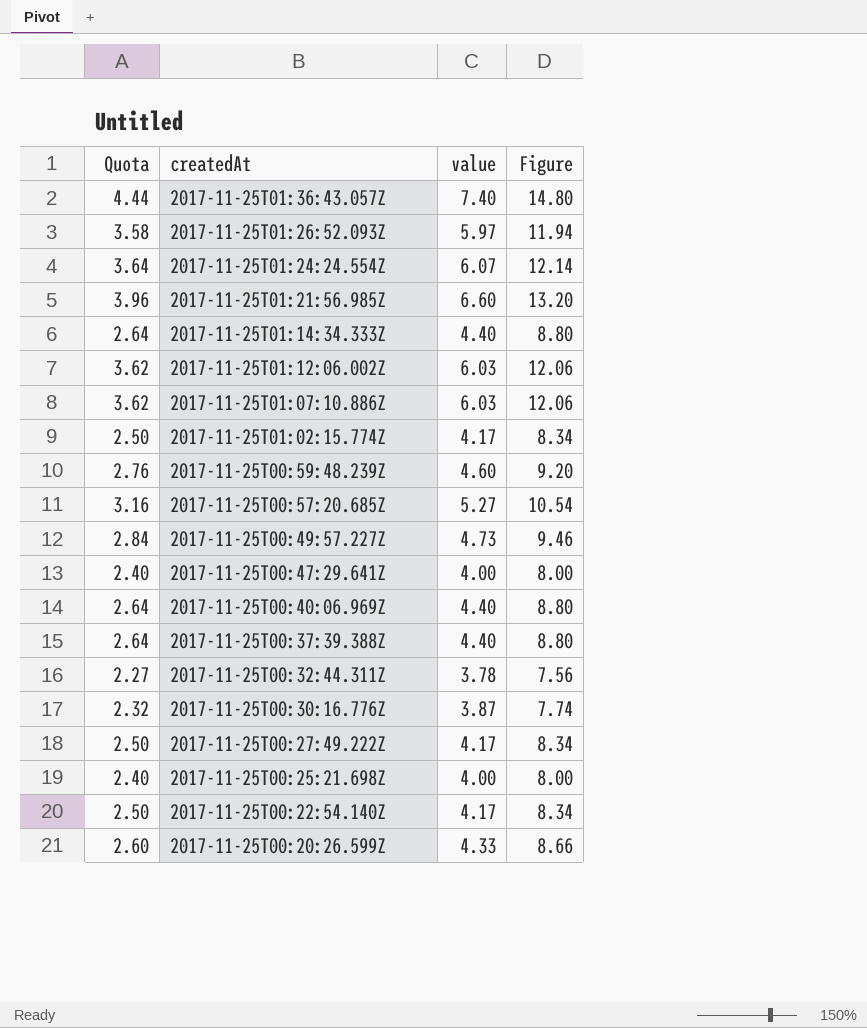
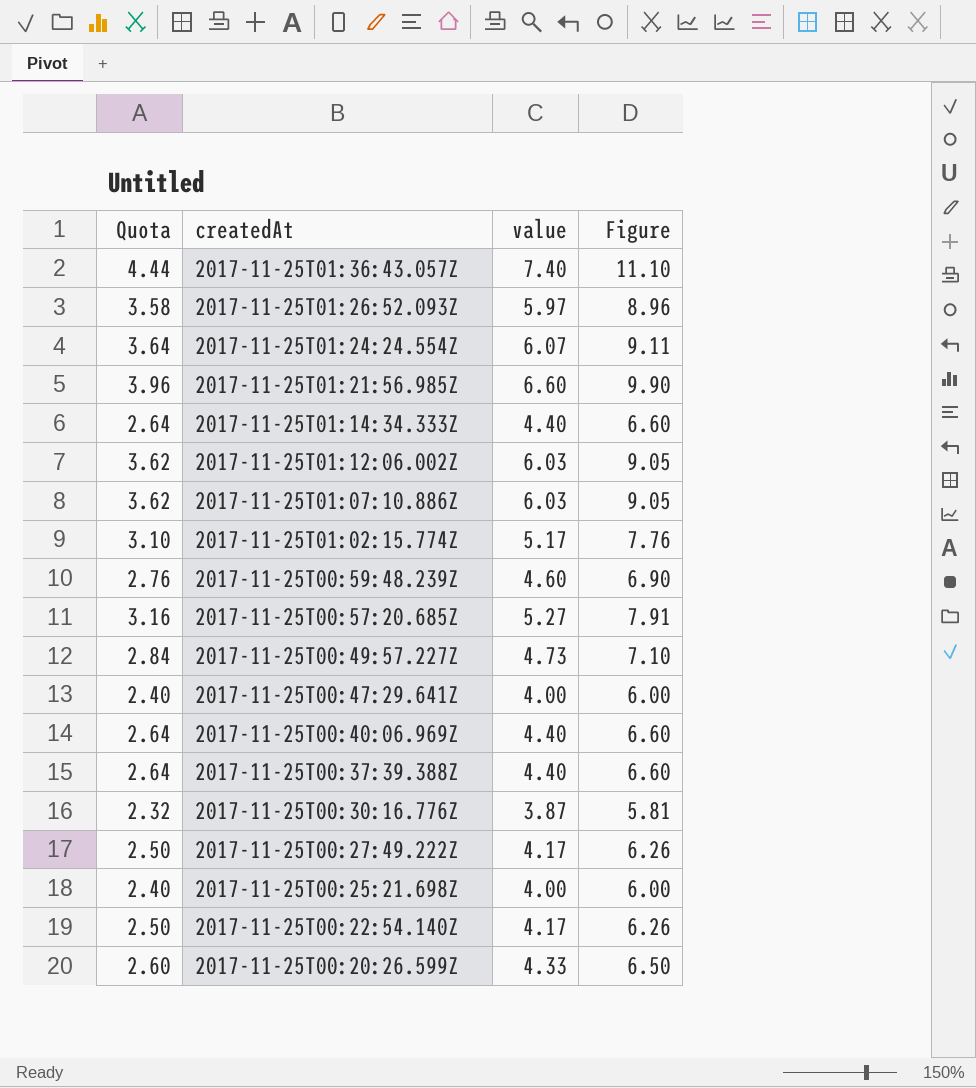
column Figure | formula: [value] * 2 -> [value] * 1.5
row 2017-11-25T00:32:44.311Z: 2.27 | 3.78 | 7.56 -> none
2017-11-25T01:02:15.774Z | Quota: 2.50 -> 3.10
2017-11-25T01:02:15.774Z | value: 4.17 -> 5.17

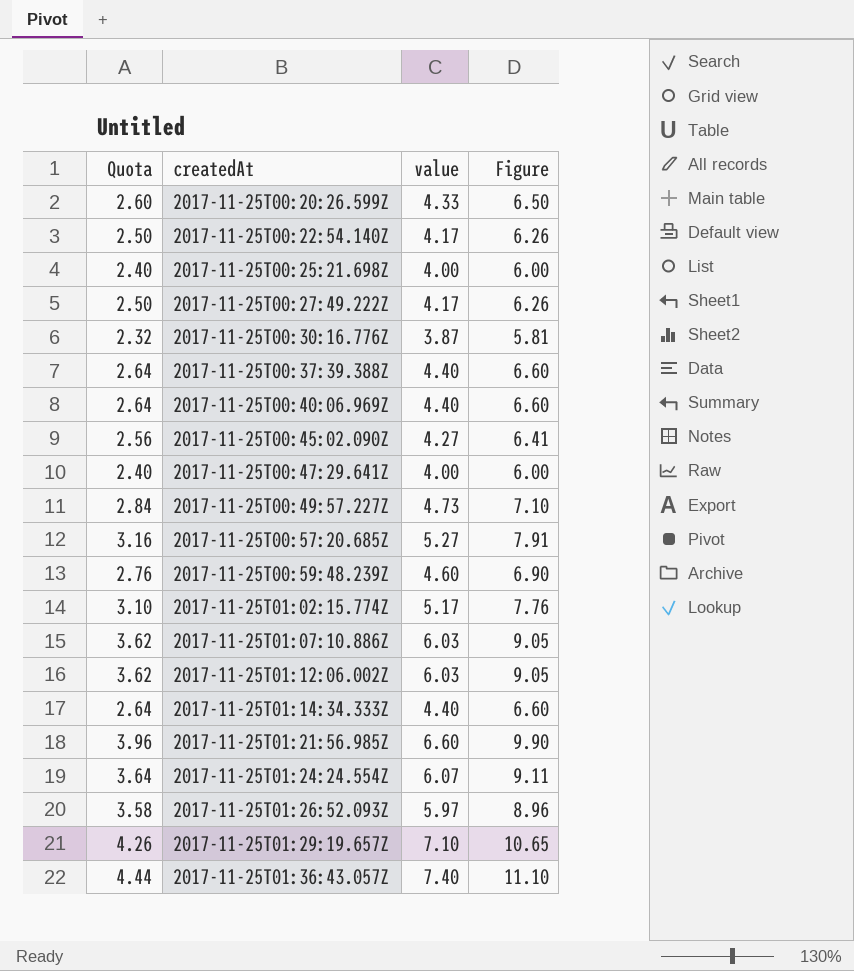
row order: createdAt descending -> createdAt ascending
row 2017-11-25T00:45:02.090Z: none -> 2.56 | 4.27 | 6.41
row 2017-11-25T01:29:19.657Z: none -> 4.26 | 7.10 | 10.65

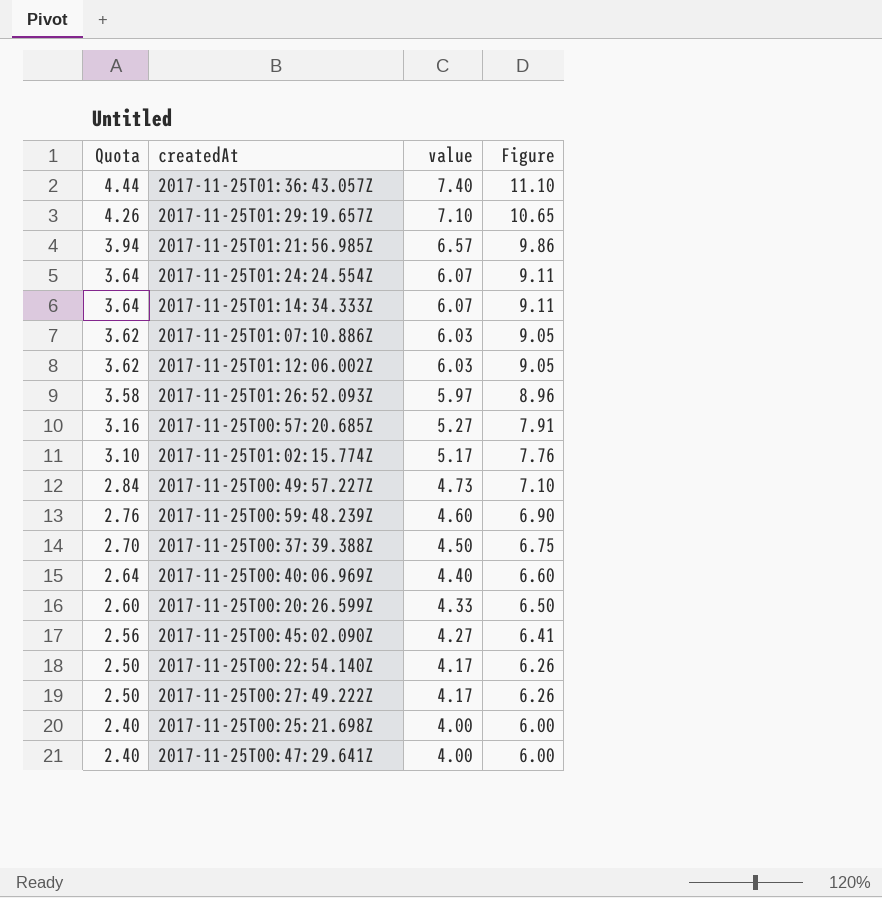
row order: createdAt ascending -> Quota descending
row 2017-11-25T00:30:16.776Z: 2.32 | 3.87 | 5.81 -> none
2017-11-25T01:21:56.985Z | Quota: 3.96 -> 3.94
2017-11-25T01:21:56.985Z | value: 6.60 -> 6.57
2017-11-25T01:21:56.985Z | Figure: 9.90 -> 9.86
2017-11-25T01:14:34.333Z | Quota: 2.64 -> 3.64
2017-11-25T01:14:34.333Z | value: 4.40 -> 6.07
2017-11-25T01:14:34.333Z | Figure: 6.60 -> 9.11
2017-11-25T00:37:39.388Z | Quota: 2.64 -> 2.70
2017-11-25T00:37:39.388Z | value: 4.40 -> 4.50
2017-11-25T00:37:39.388Z | Figure: 6.60 -> 6.75

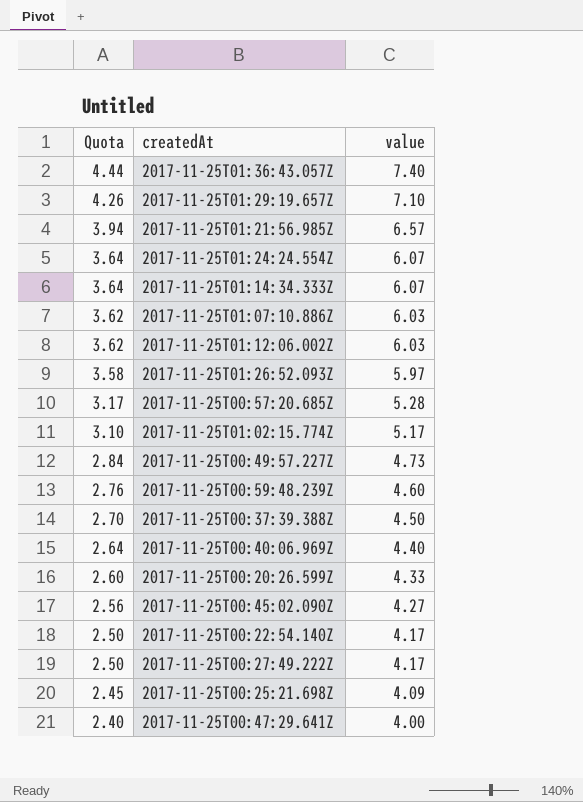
column Figure | formula: [value] * 1.5 -> none
2017-11-25T00:57:20.685Z | Quota: 3.16 -> 3.17
2017-11-25T00:57:20.685Z | value: 5.27 -> 5.28
2017-11-25T00:25:21.698Z | Quota: 2.40 -> 2.45
2017-11-25T00:25:21.698Z | value: 4.00 -> 4.09

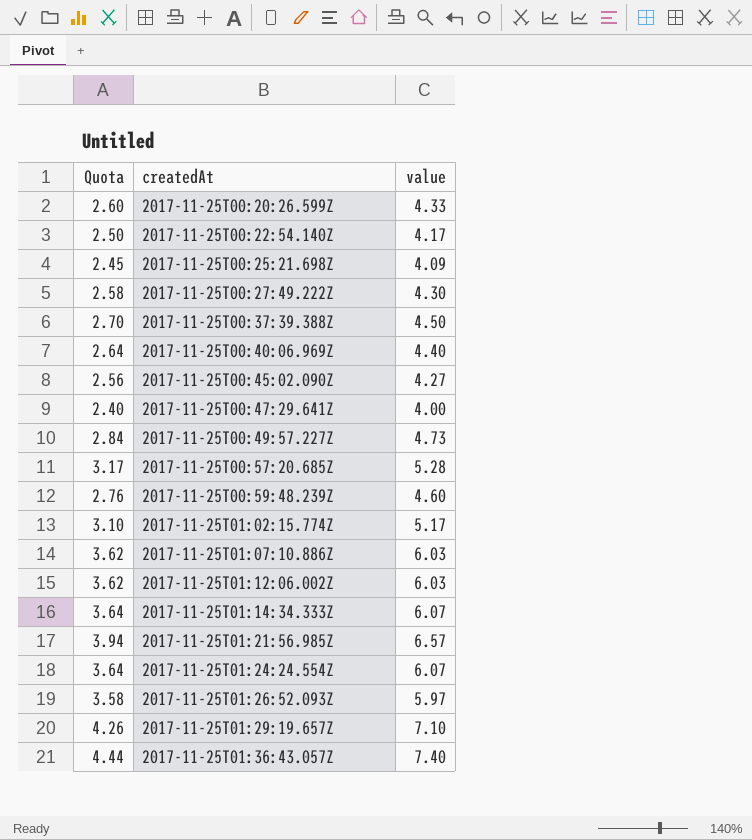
row order: Quota descending -> createdAt ascending
2017-11-25T00:27:49.222Z | Quota: 2.50 -> 2.58
2017-11-25T00:27:49.222Z | value: 4.17 -> 4.30

